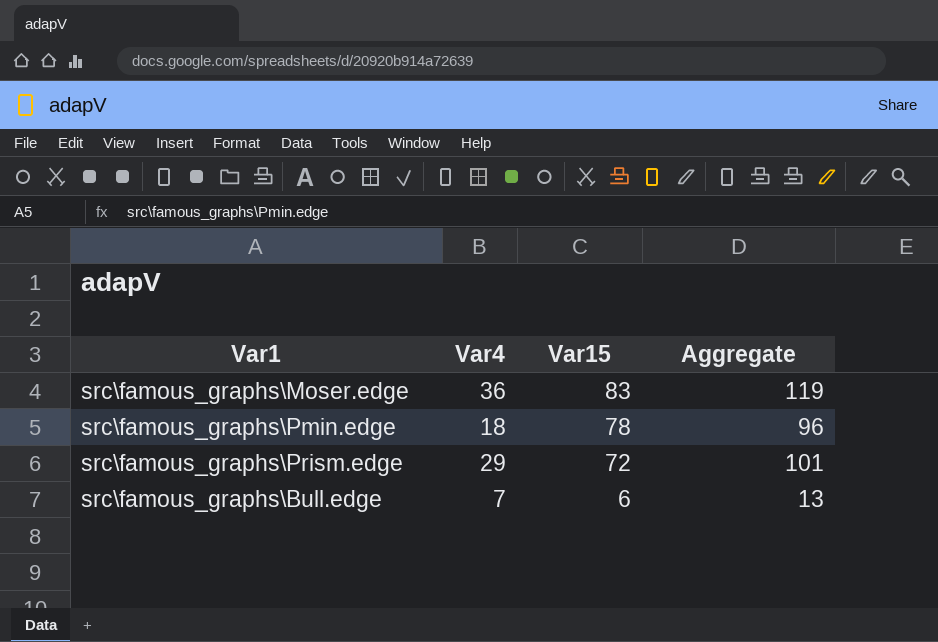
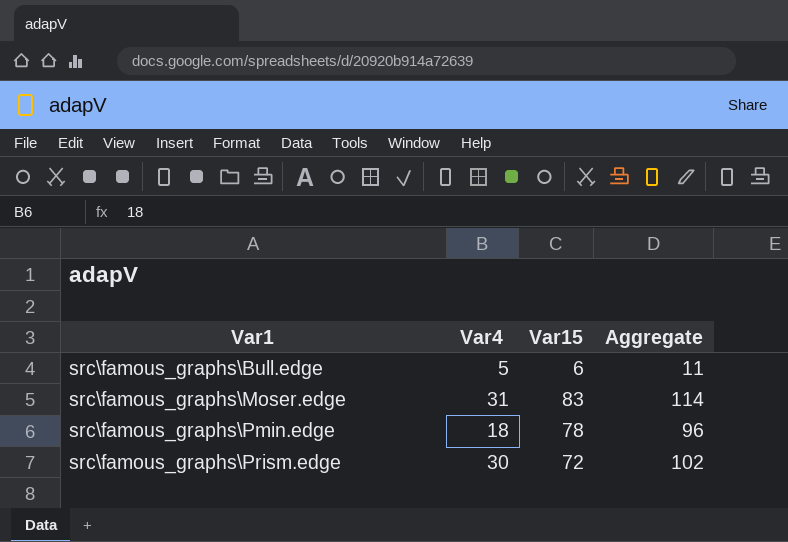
row order: Var15 descending -> Var1 ascending
src\famous_graphs\Bull.edge | Var4: 7 -> 5
src\famous_graphs\Bull.edge | Aggregate: 13 -> 11
src\famous_graphs\Moser.edge | Var4: 36 -> 31
src\famous_graphs\Moser.edge | Aggregate: 119 -> 114
src\famous_graphs\Prism.edge | Var4: 29 -> 30
src\famous_graphs\Prism.edge | Aggregate: 101 -> 102

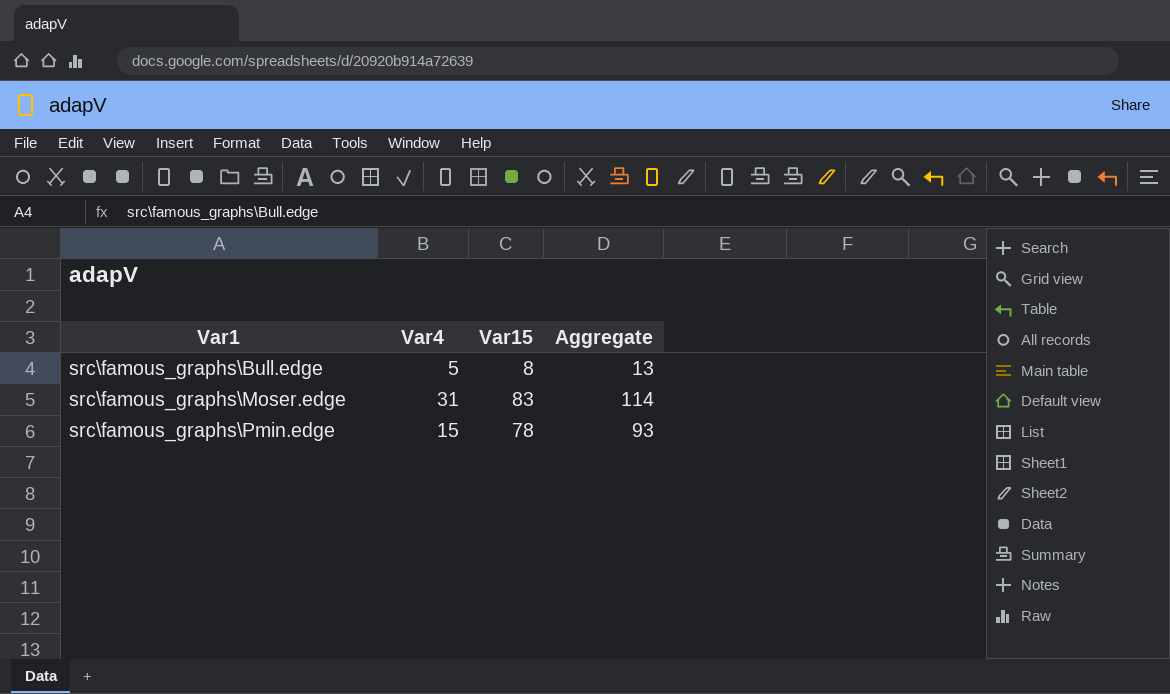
row src\famous_graphs\Prism.edge: 30 | 72 | 102 -> none
src\famous_graphs\Bull.edge | Var15: 6 -> 8
src\famous_graphs\Bull.edge | Aggregate: 11 -> 13
src\famous_graphs\Pmin.edge | Var4: 18 -> 15
src\famous_graphs\Pmin.edge | Aggregate: 96 -> 93

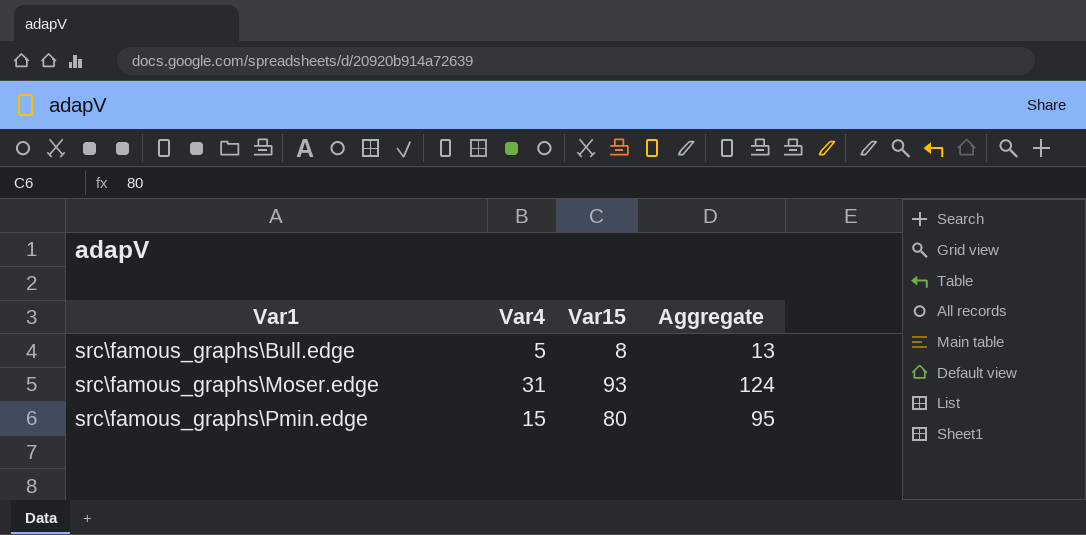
src\famous_graphs\Moser.edge | Var15: 83 -> 93
src\famous_graphs\Moser.edge | Aggregate: 114 -> 124
src\famous_graphs\Pmin.edge | Var15: 78 -> 80
src\famous_graphs\Pmin.edge | Aggregate: 93 -> 95

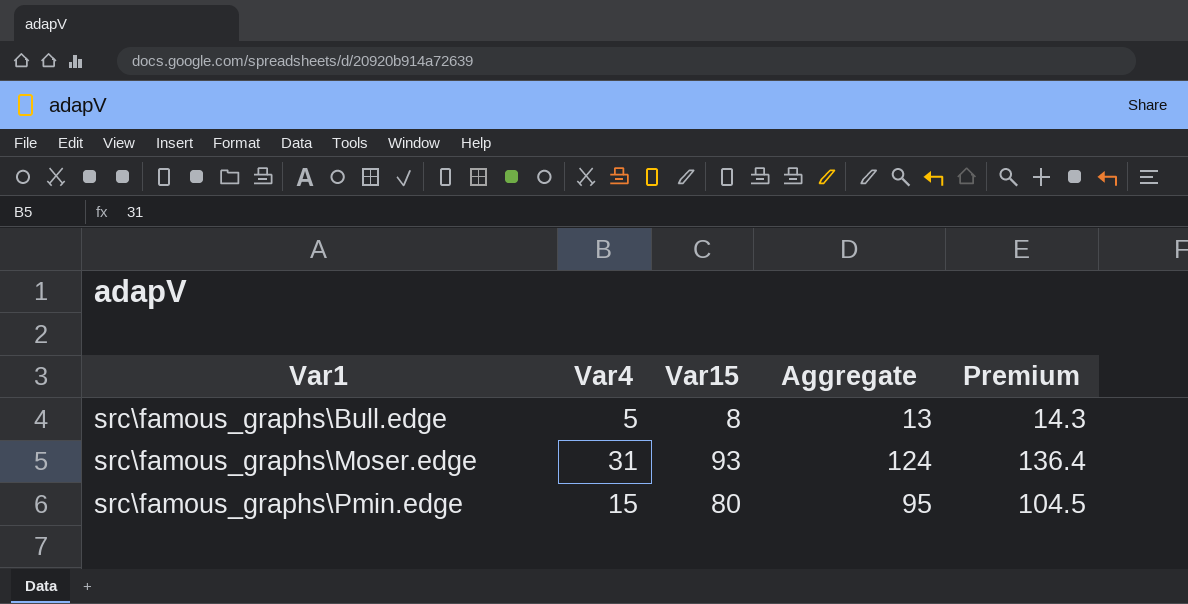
column Premium | formula: none -> [Aggregate] * 1.1

